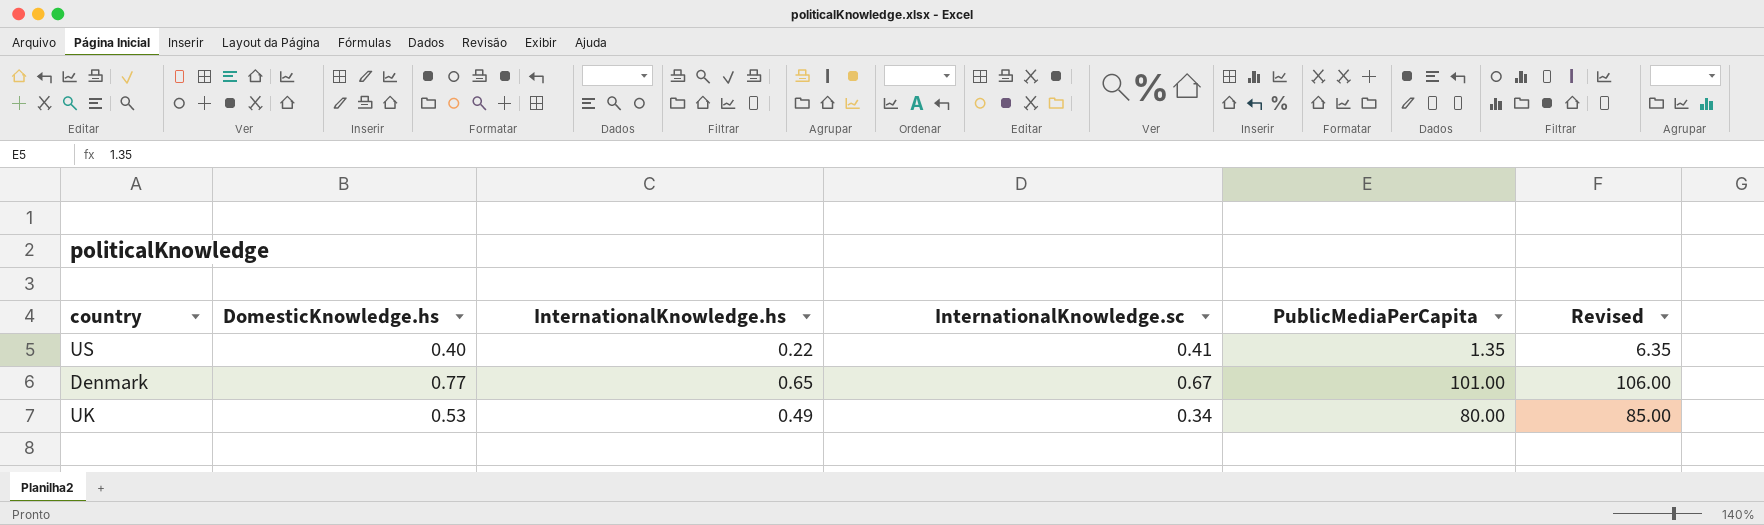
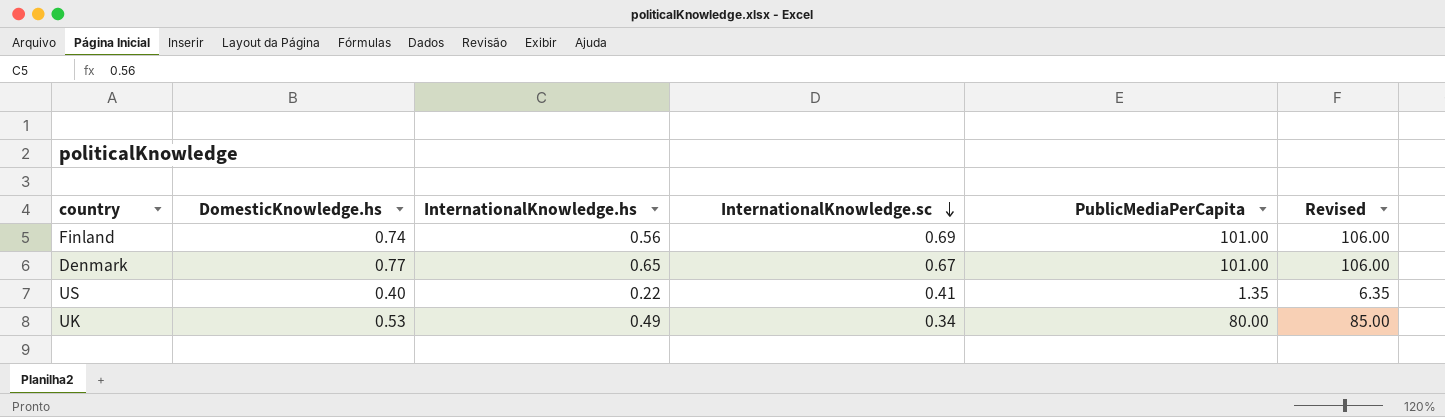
row order: none -> InternationalKnowledge.sc descending
row Finland: none -> 0.74 | 0.56 | 0.69 | 101.00 | 106.00

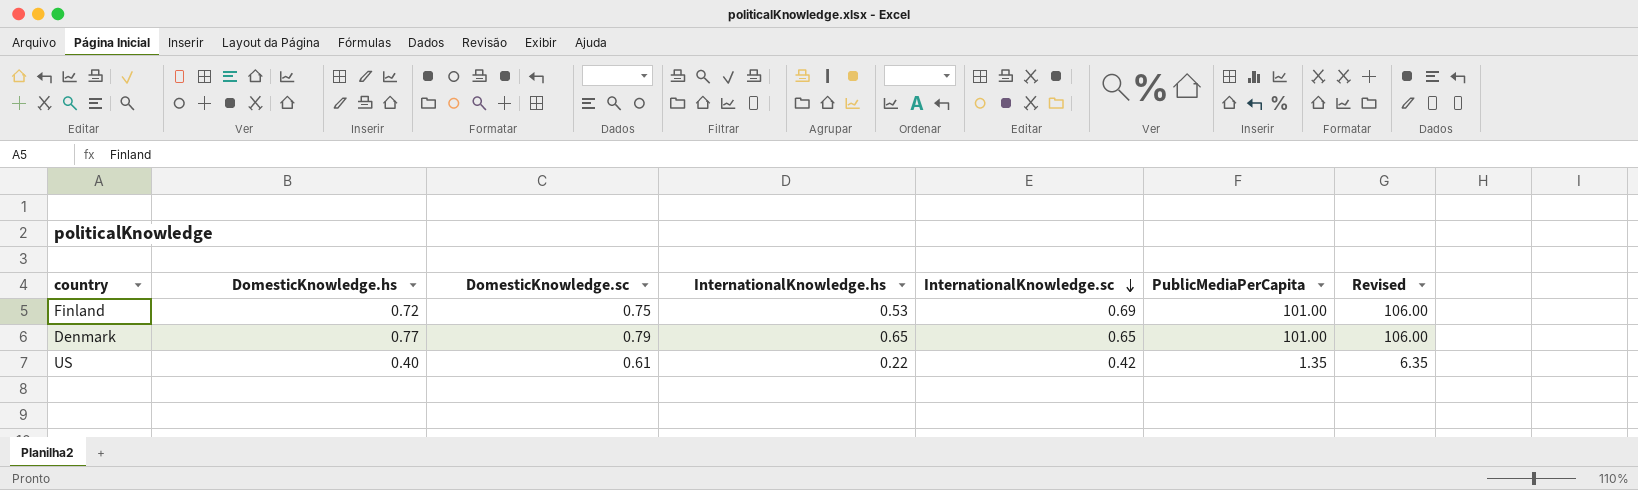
column DomesticKnowledge.sc | position: none -> 3
row UK: 0.53 | 0.49 | 0.34 | 80.00 | 85.00 -> none
Finland | DomesticKnowledge.hs: 0.74 -> 0.72
Finland | InternationalKnowledge.hs: 0.56 -> 0.53
Denmark | InternationalKnowledge.sc: 0.67 -> 0.65
US | InternationalKnowledge.sc: 0.41 -> 0.42

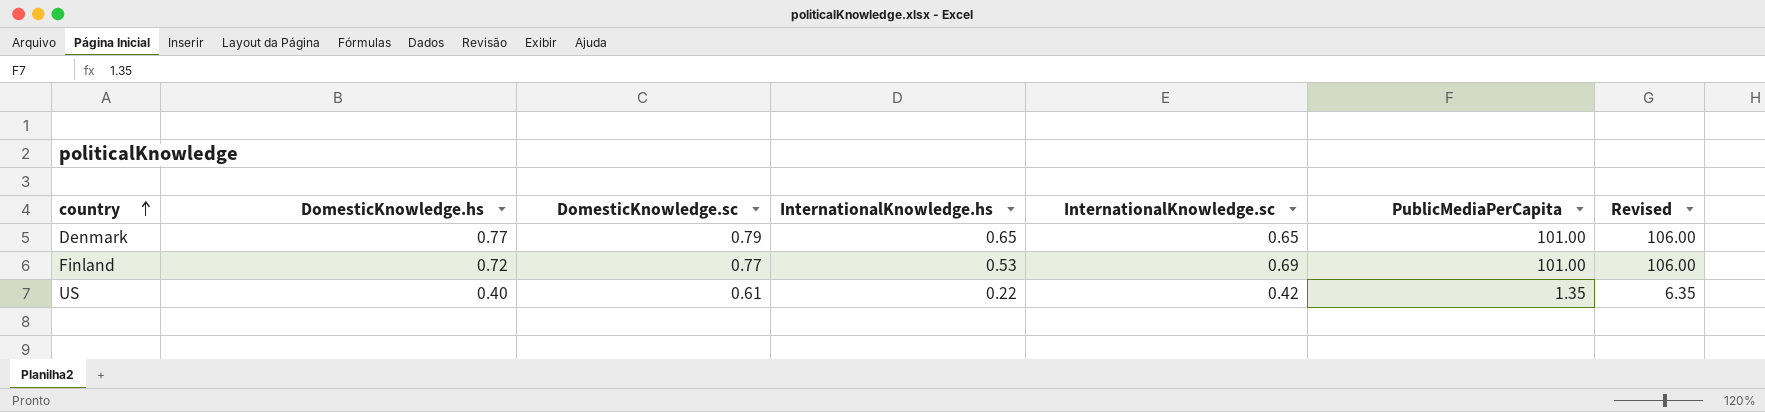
row order: InternationalKnowledge.sc descending -> country ascending
Finland | DomesticKnowledge.sc: 0.75 -> 0.77

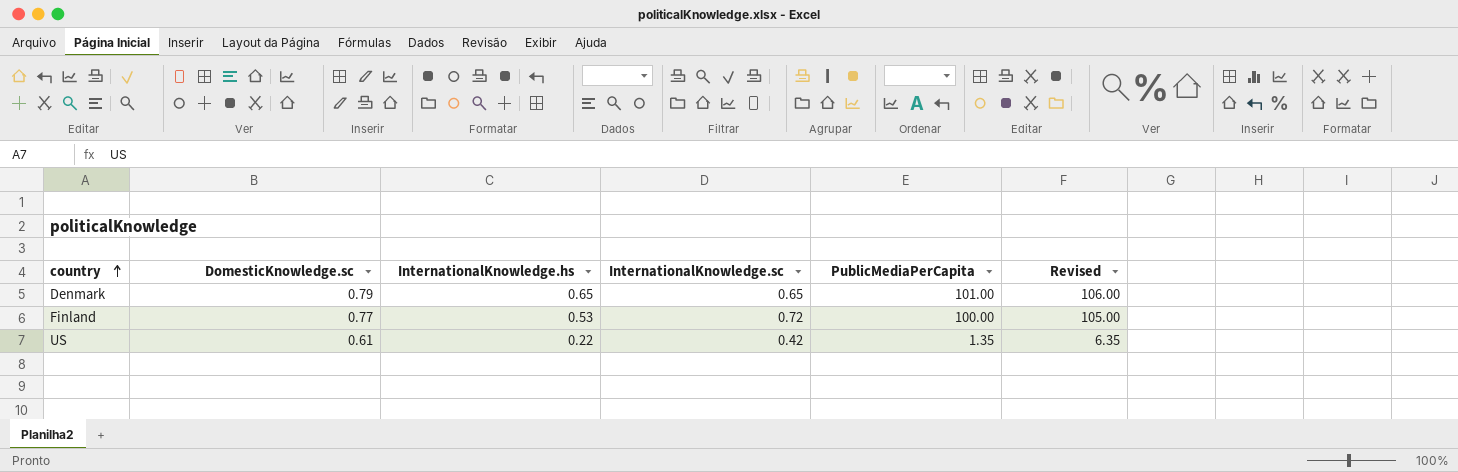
column DomesticKnowledge.hs | position: 2 -> none
Finland | InternationalKnowledge.sc: 0.69 -> 0.72
Finland | PublicMediaPerCapita: 101.00 -> 100.00
Finland | Revised: 106.00 -> 105.00

